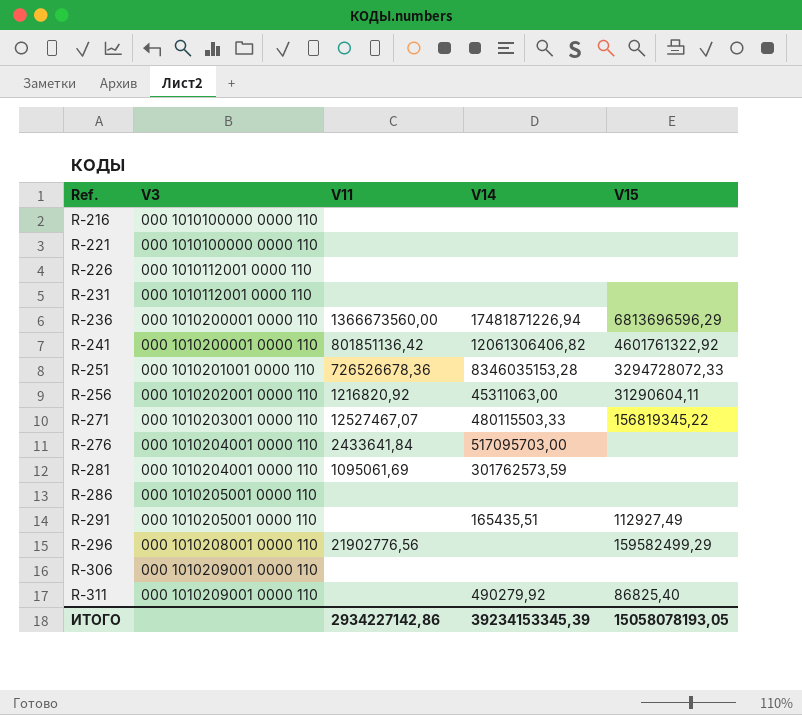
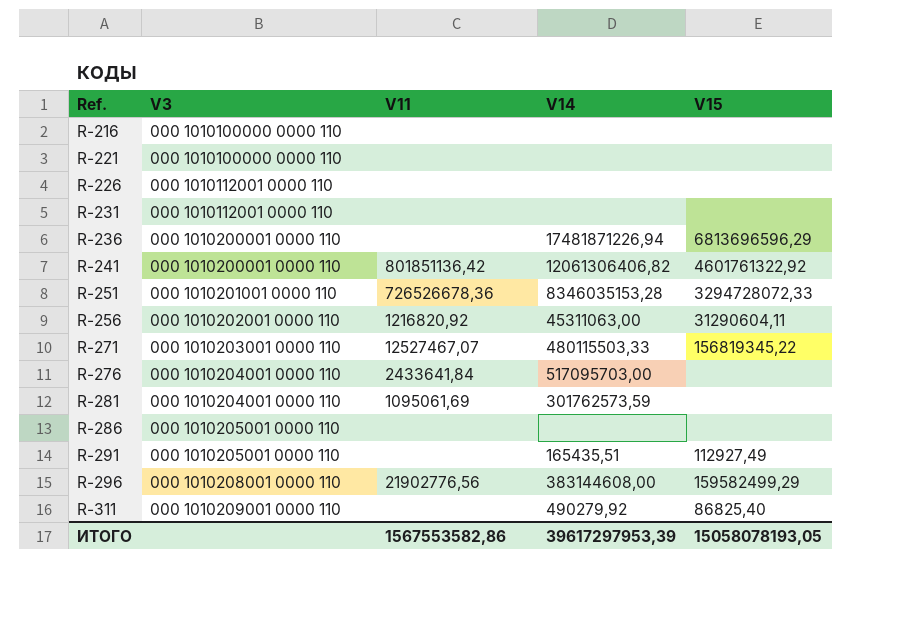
row R-306: 000 1010209001 0000 110 | none | none | none -> none
R-236 | V11: 1366673560,00 -> none
R-296 | V14: none -> 383144608,00
ИТОГО | V11: 2934227142,86 -> 1567553582,86
ИТОГО | V14: 39234153345,39 -> 39617297953,39

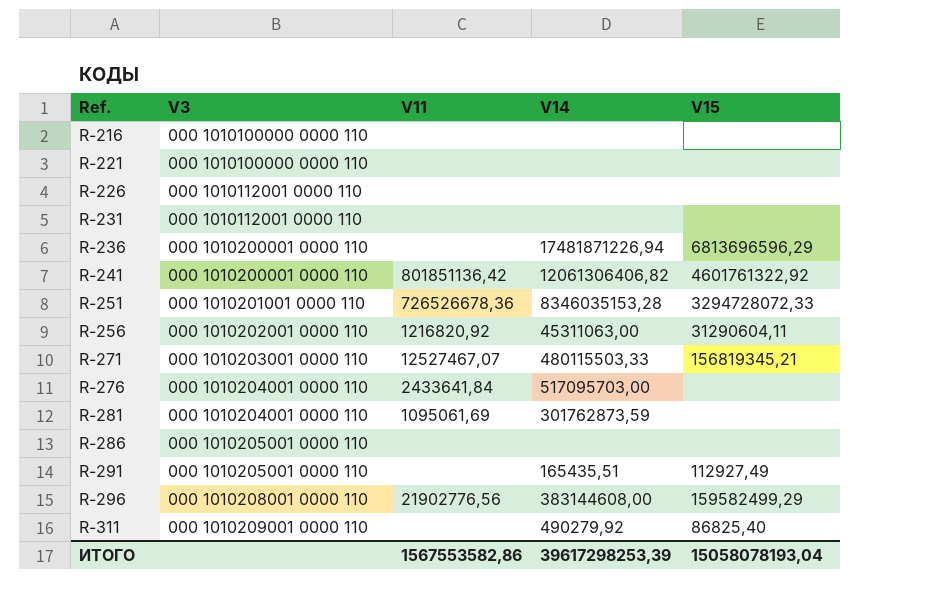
R-271 | V15: 156819345,22 -> 156819345,21
R-281 | V14: 301762573,59 -> 301762873,59
ИТОГО | V14: 39617297953,39 -> 39617298253,39
ИТОГО | V15: 15058078193,05 -> 15058078193,04

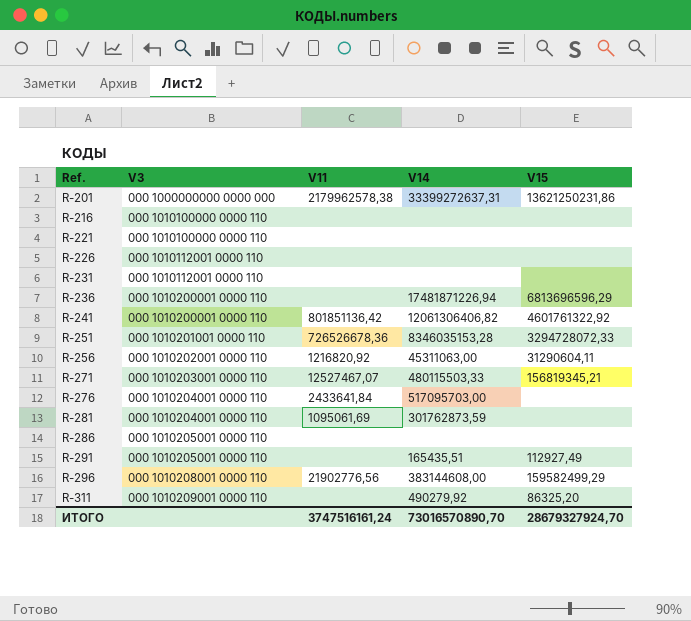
row R-201: none -> 000 1000000000 0000 000 | 2179962578,38 | 33399272637,31 | 13621250231,86
R-311 | V15: 86825,40 -> 86325,20
ИТОГО | V11: 1567553582,86 -> 3747516161,24
ИТОГО | V14: 39617298253,39 -> 73016570890,70
ИТОГО | V15: 15058078193,04 -> 28679327924,70

